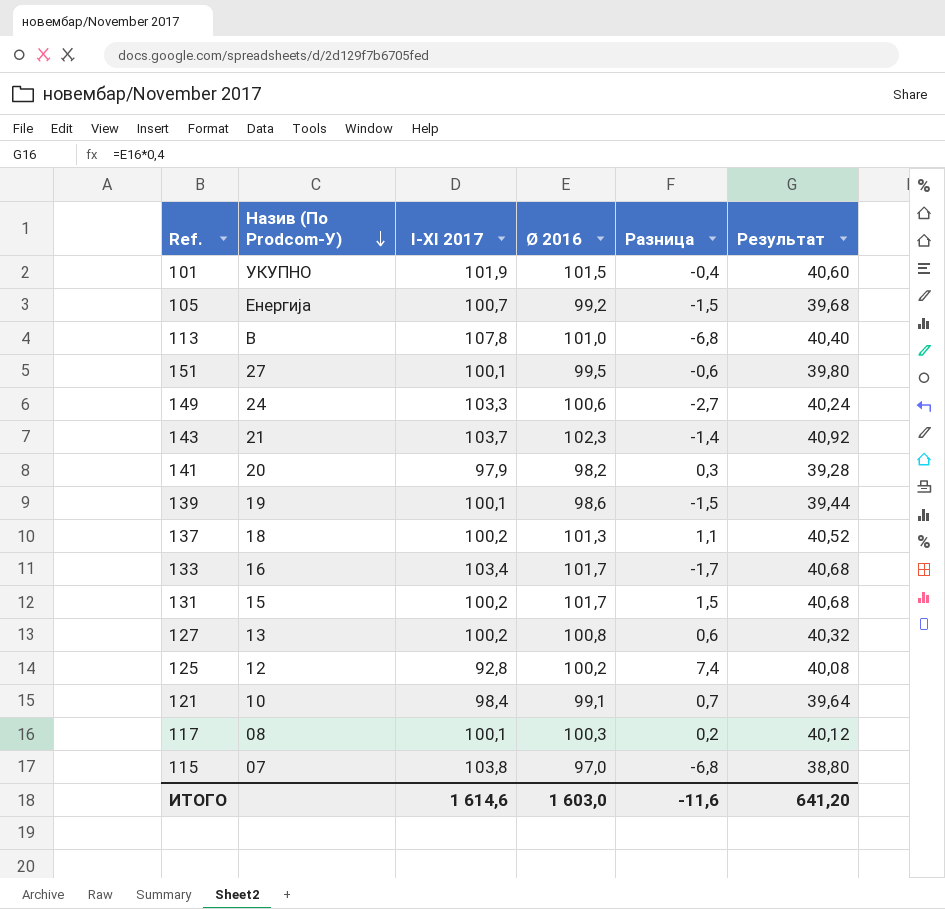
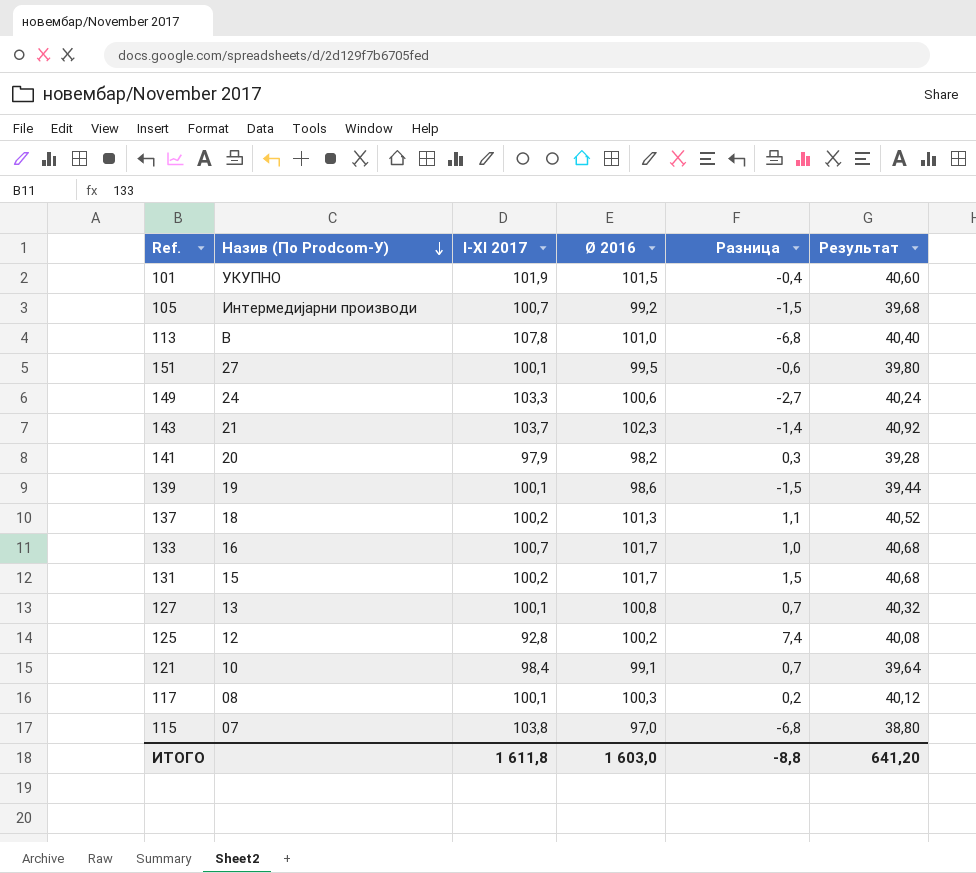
105 | Назив (Пo Prodcom-У): Енергија -> Интермедијарни производи
133 | I-XI 2017: 103,4 -> 100,7
133 | Разница: -1,7 -> 1,0
127 | I-XI 2017: 100,2 -> 100,1
127 | Разница: 0,6 -> 0,7
ИТОГО | I-XI 2017: 1 614,6 -> 1 611,8
ИТОГО | Разница: -11,6 -> -8,8

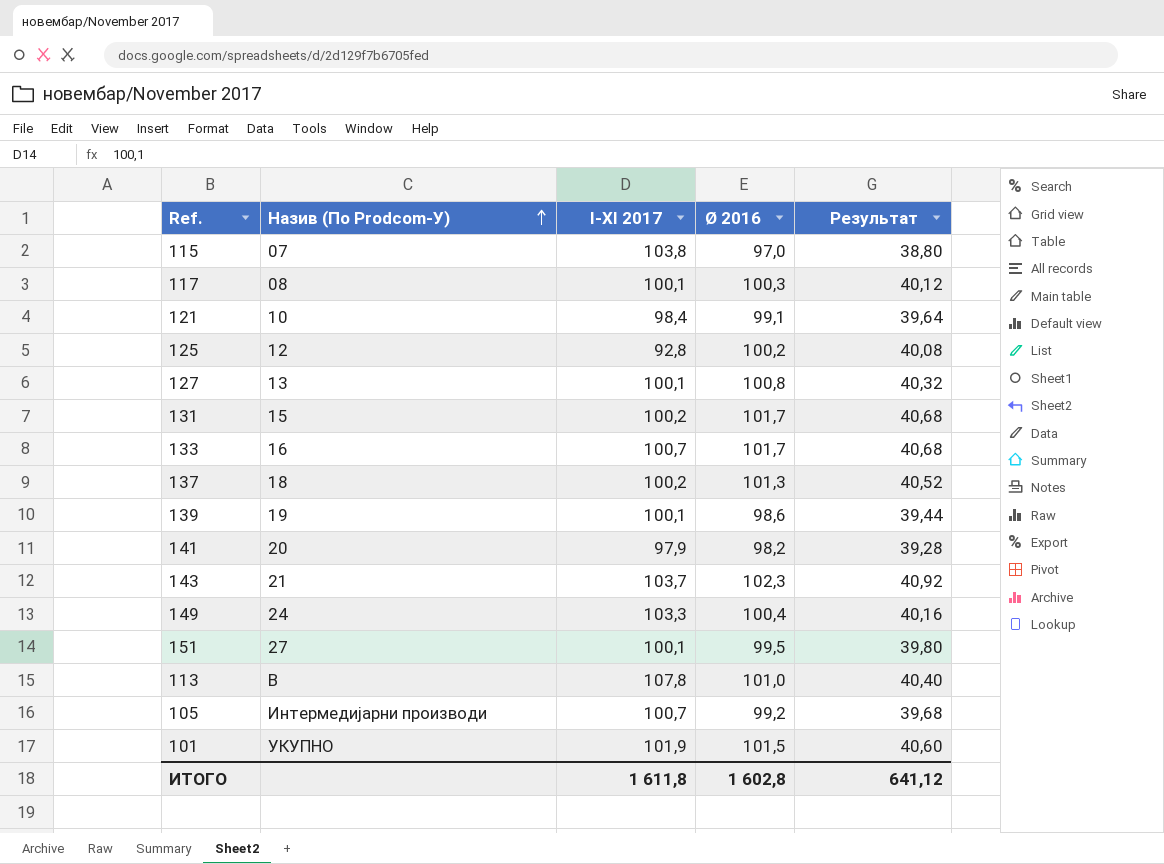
row order: Назив (Пo Prodcom-У) descending -> Назив (Пo Prodcom-У) ascending
column Разница | formula: [Ø 2016] - [I-XI 2017] -> none
149 | Ø 2016: 100,6 -> 100,4
149 | Результат: 40,24 -> 40,16
ИТОГО | Ø 2016: 1 603,0 -> 1 602,8
ИТОГО | Результат: 641,20 -> 641,12

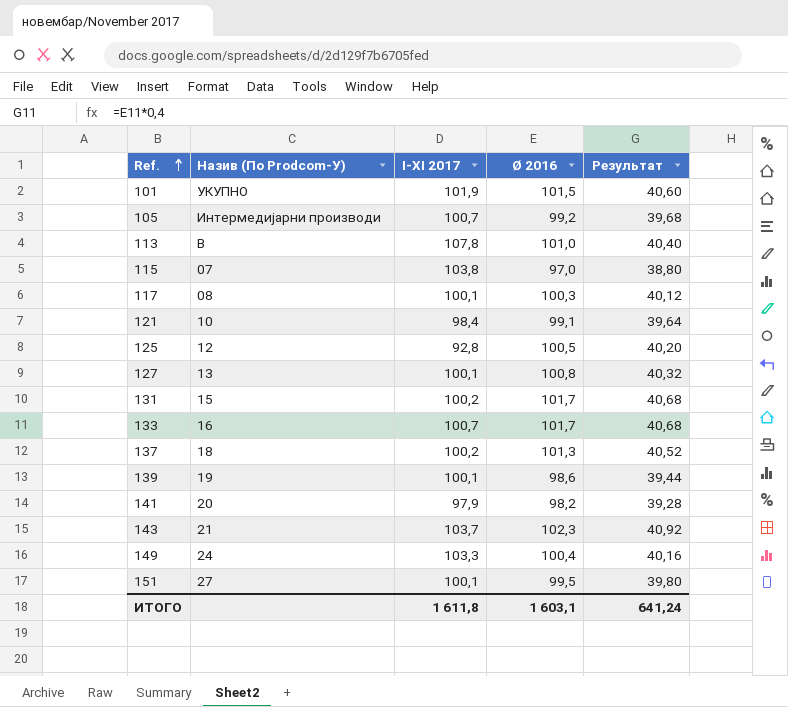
row order: Назив (Пo Prodcom-У) ascending -> Ref. ascending
125 | Ø 2016: 100,2 -> 100,5
125 | Результат: 40,08 -> 40,20
ИТОГО | Ø 2016: 1 602,8 -> 1 603,1
ИТОГО | Результат: 641,12 -> 641,24

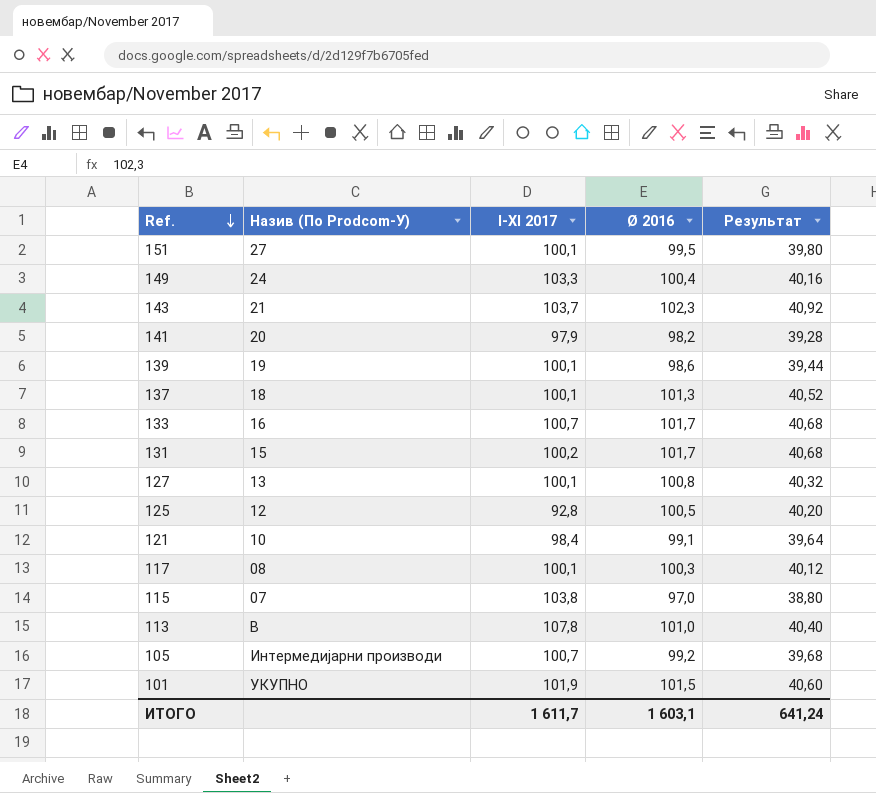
row order: Ref. ascending -> Ref. descending
137 | I-XI 2017: 100,2 -> 100,1
ИТОГО | I-XI 2017: 1 611,8 -> 1 611,7

